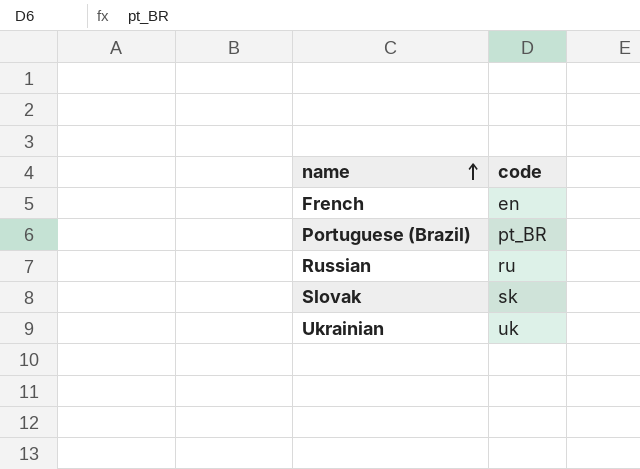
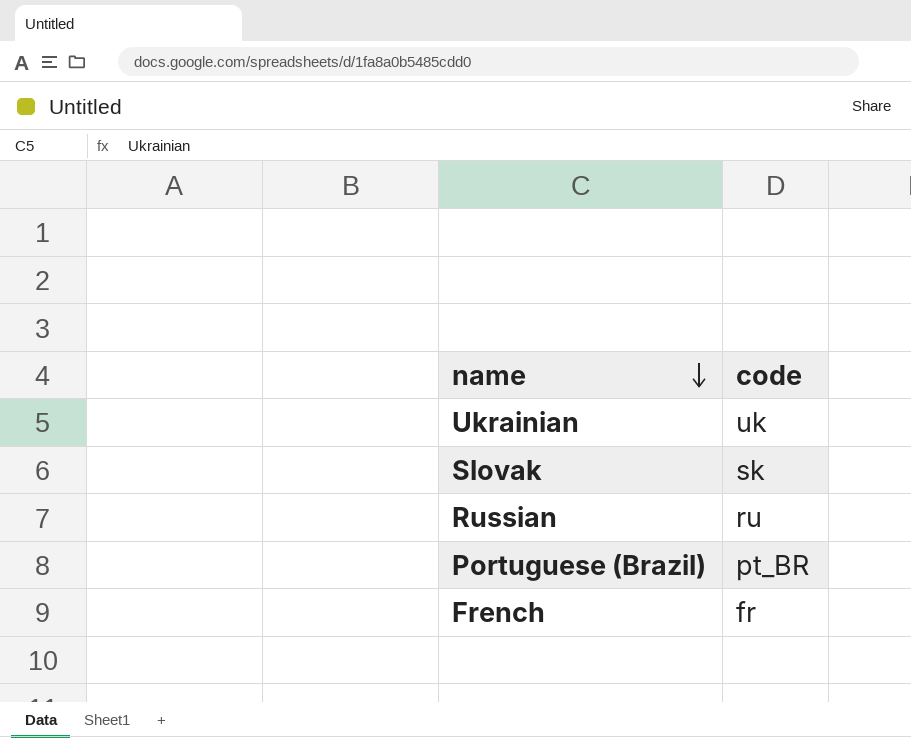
row order: name ascending -> name descending
French | code: en -> fr

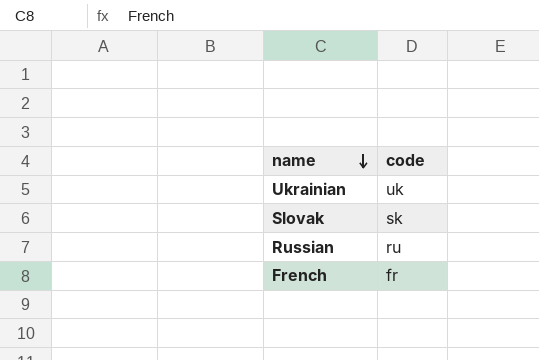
row Portuguese (Brazil): pt_BR -> none

